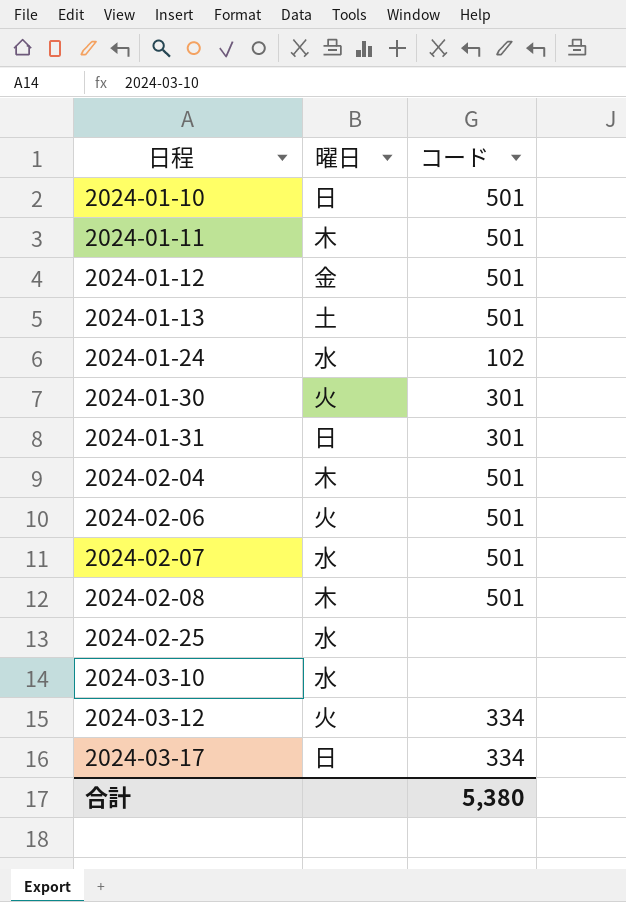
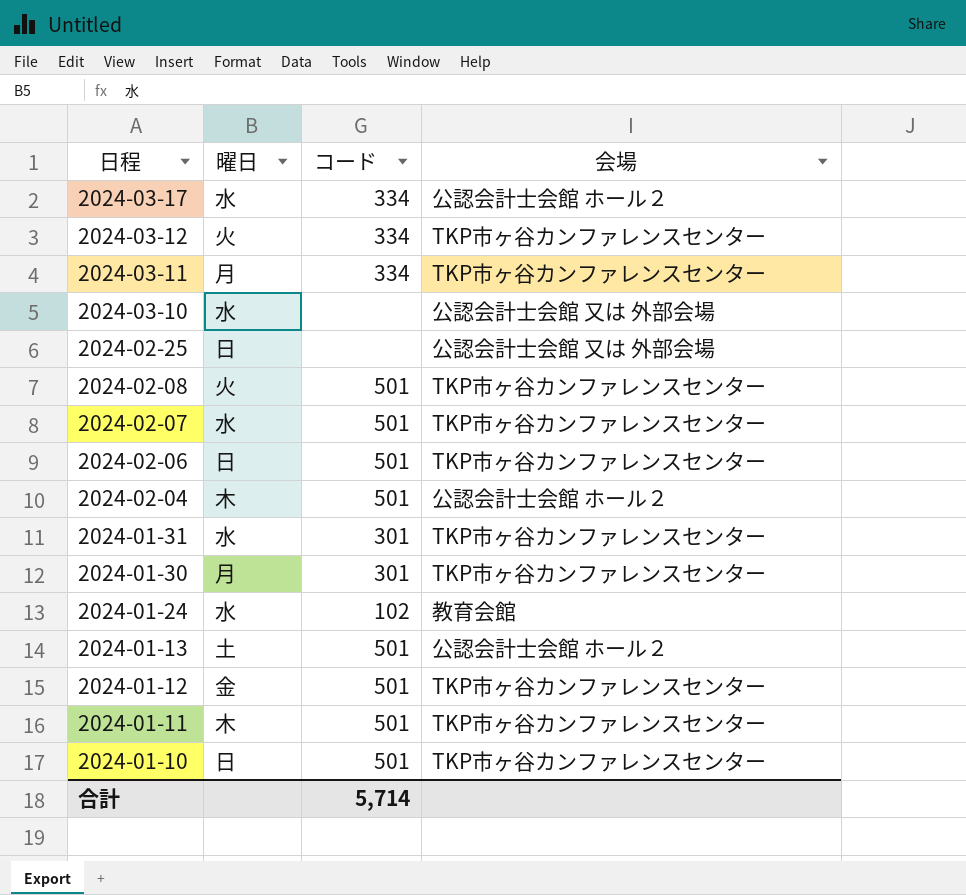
row order: 日程 ascending -> 日程 descending
column 会場 | position: none -> 4
2024-03-17 | 曜日: 日 -> 水
row 2024-03-11: none -> 月 | 334 | TKP市ヶ谷カンファレンスセンター
2024-02-25 | 曜日: 水 -> 日
2024-02-08 | 曜日: 木 -> 火
2024-02-06 | 曜日: 火 -> 日
2024-01-31 | 曜日: 日 -> 水
2024-01-30 | 曜日: 火 -> 月
合計 | コード: 5,380 -> 5,714

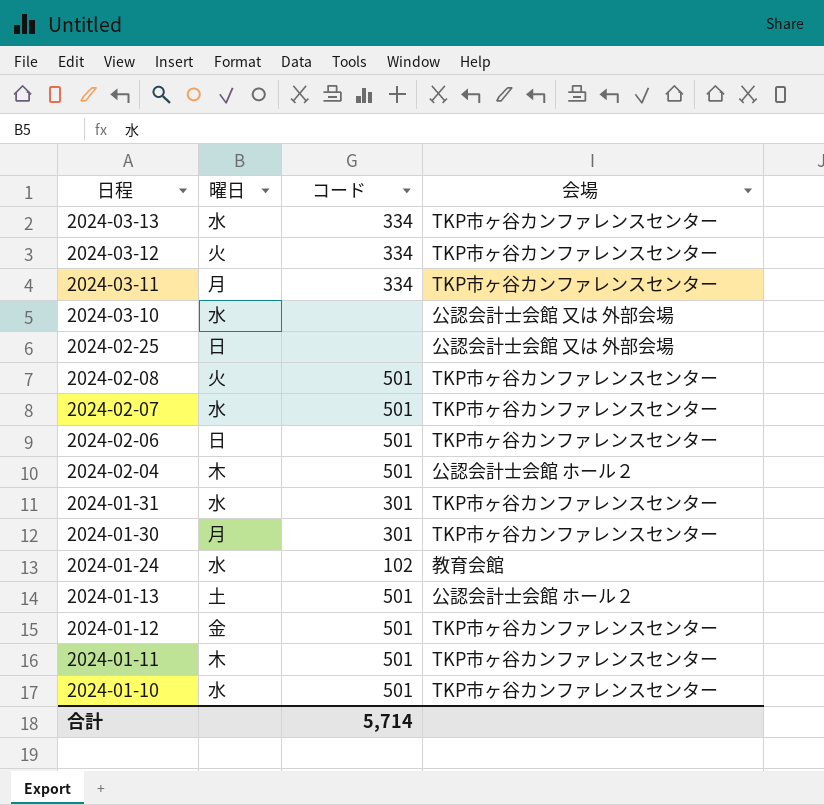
row 2024-03-17: 水 | 334 | 公認会計士会館 ホール２ -> none
row 2024-03-13: none -> 水 | 334 | TKP市ヶ谷カンファレンスセンター
2024-01-10 | 曜日: 日 -> 水

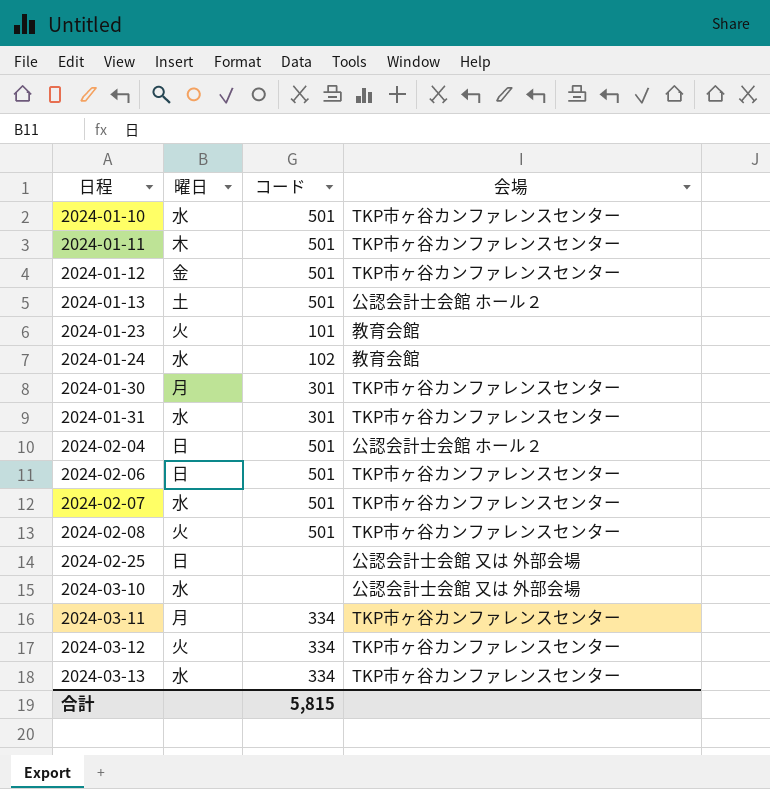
row order: 日程 descending -> 日程 ascending
row 2024-01-23: none -> 火 | 101 | 教育会館
2024-02-04 | 曜日: 木 -> 日
合計 | コード: 5,714 -> 5,815

